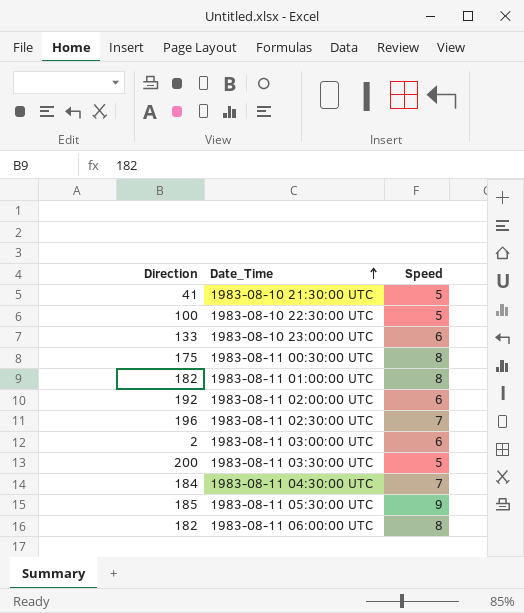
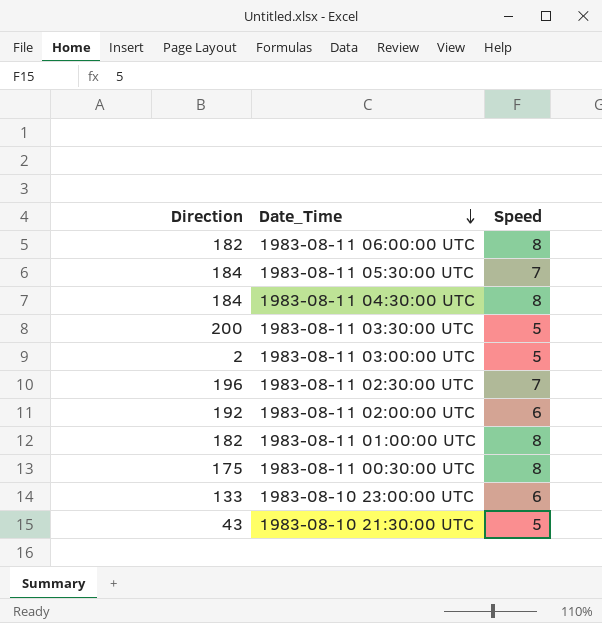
row order: Date_Time ascending -> Date_Time descending
row 1983-08-10 22:30:00 UTC: 100 | 5 -> none
1983-08-11 05:30:00 UTC | Direction: 185 -> 184
1983-08-11 05:30:00 UTC | Speed: 9 -> 7
1983-08-11 04:30:00 UTC | Speed: 7 -> 8
1983-08-11 03:00:00 UTC | Speed: 6 -> 5
1983-08-10 21:30:00 UTC | Direction: 41 -> 43

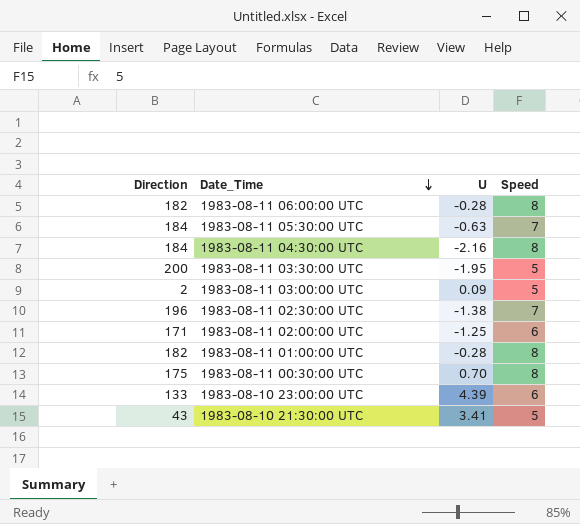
column U | position: none -> 3
1983-08-11 02:00:00 UTC | Direction: 192 -> 171

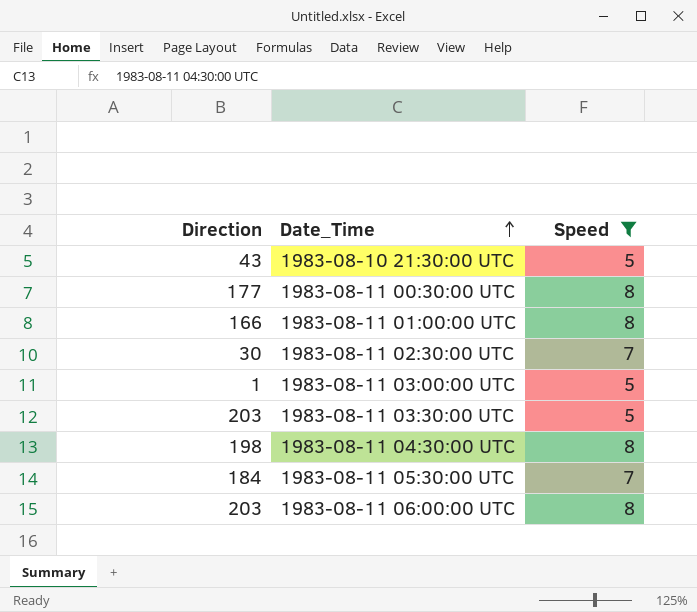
filter: none -> Speed != 6
row order: Date_Time descending -> Date_Time ascending
column U | position: 3 -> none
1983-08-11 00:30:00 UTC | Direction: 175 -> 177
1983-08-11 01:00:00 UTC | Direction: 182 -> 166
1983-08-11 02:30:00 UTC | Direction: 196 -> 30
1983-08-11 03:00:00 UTC | Direction: 2 -> 1
1983-08-11 03:30:00 UTC | Direction: 200 -> 203
1983-08-11 04:30:00 UTC | Direction: 184 -> 198
1983-08-11 06:00:00 UTC | Direction: 182 -> 203

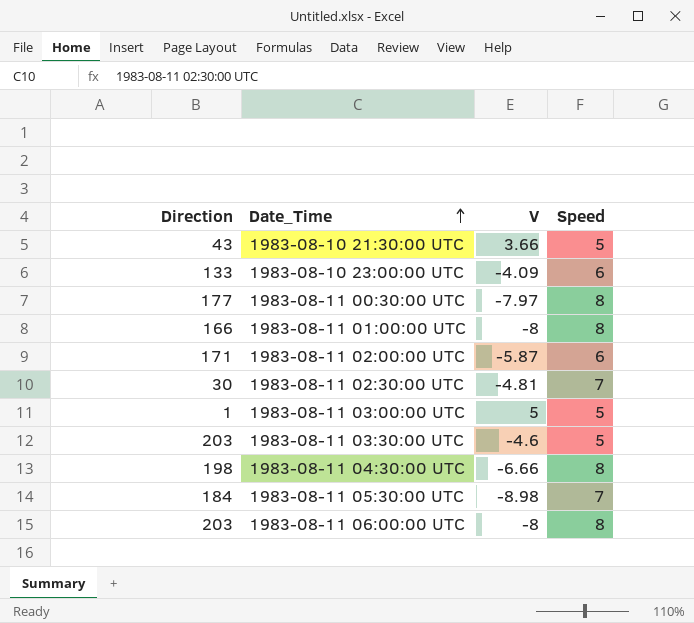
filter: Speed != 6 -> none
column V | position: none -> 3

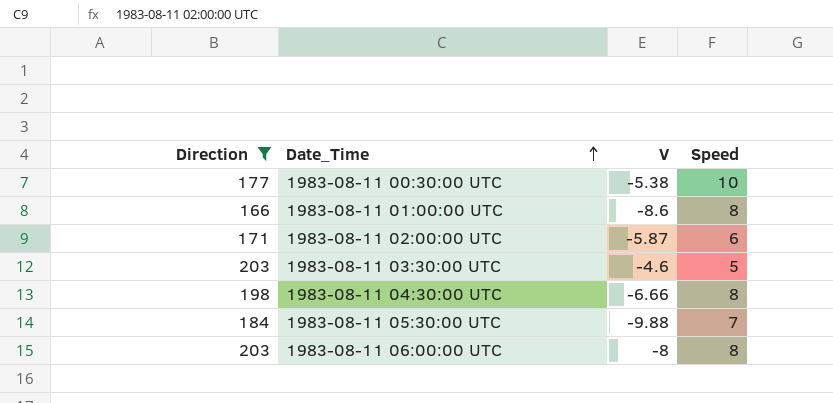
filter: none -> Direction >= 166
1983-08-11 00:30:00 UTC | V: -7.97 -> -5.38
1983-08-11 00:30:00 UTC | Speed: 8 -> 10
1983-08-11 01:00:00 UTC | V: -8 -> -8.6
1983-08-11 05:30:00 UTC | V: -8.98 -> -9.88

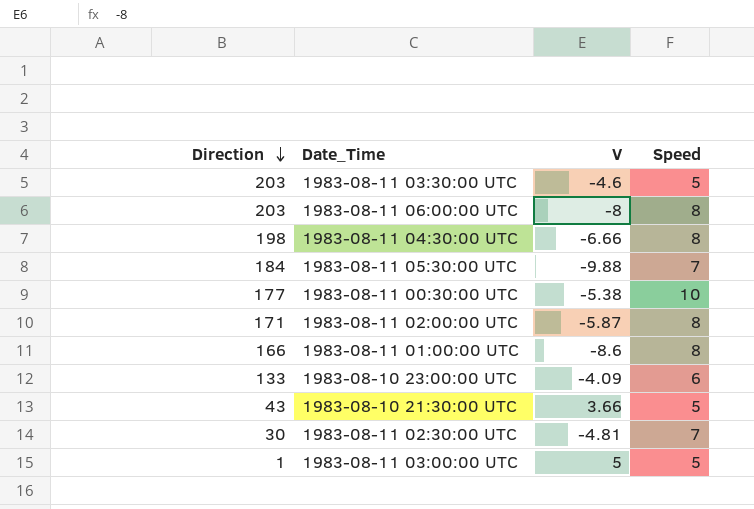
filter: Direction >= 166 -> none
row order: Date_Time ascending -> Direction descending
1983-08-11 02:00:00 UTC | Speed: 6 -> 8

